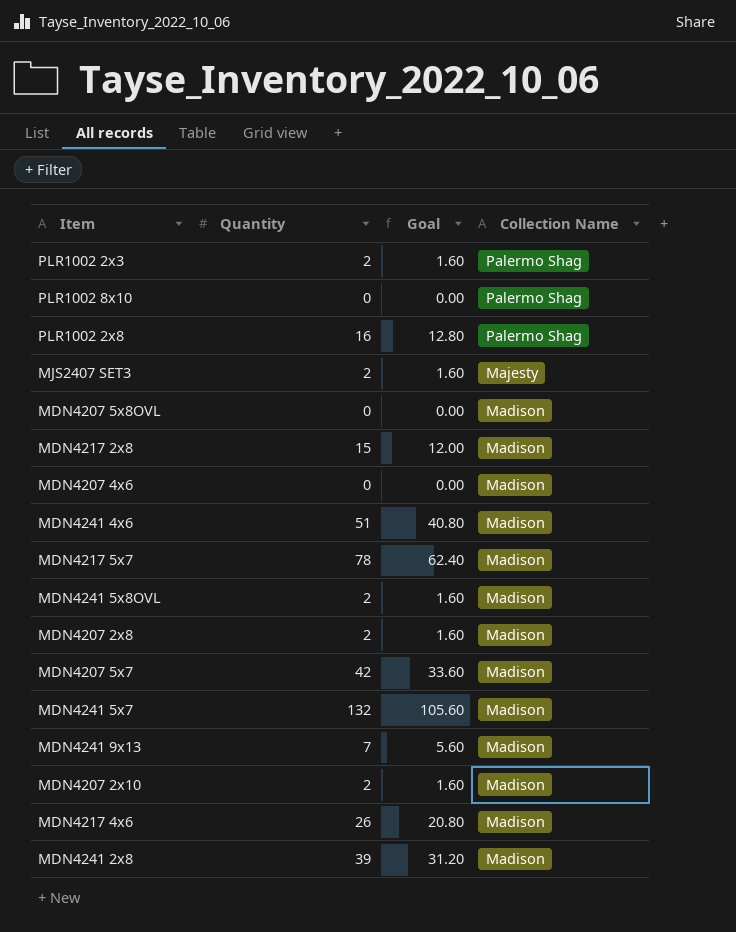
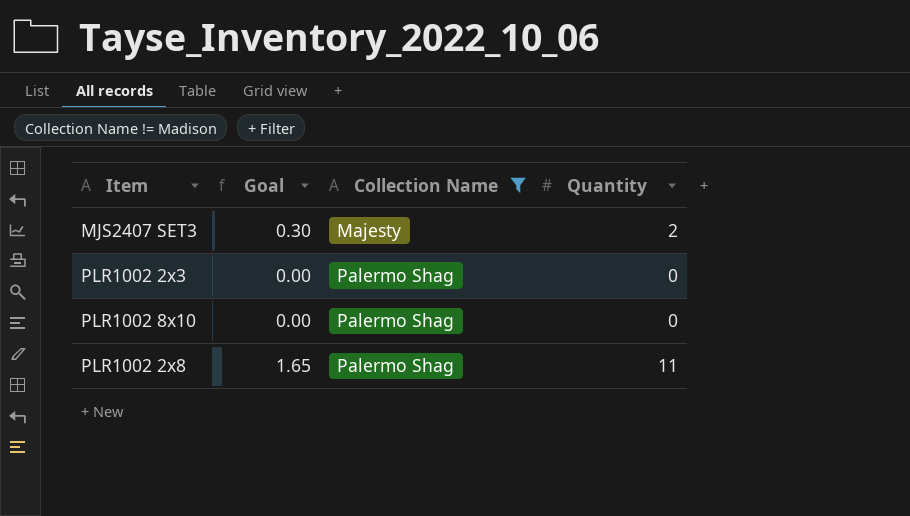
filter: none -> Collection Name != Madison
row order: Collection Name descending -> Collection Name ascending
column Goal | formula: [Quantity] * 0.8 -> [Quantity] * 0.15
column Quantity | position: 2 -> 4
PLR1002 2x3 | Quantity: 2 -> 0
PLR1002 2x8 | Quantity: 16 -> 11

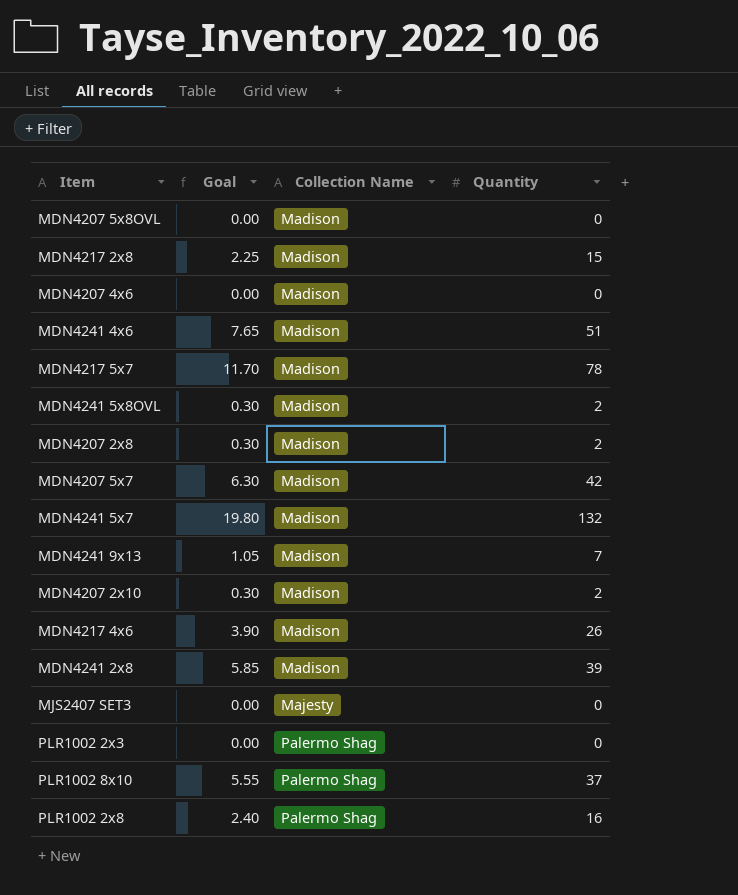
filter: Collection Name != Madison -> none
MJS2407 SET3 | Goal: 0.30 -> 0.00
MJS2407 SET3 | Quantity: 2 -> 0
PLR1002 8x10 | Goal: 0.00 -> 5.55
PLR1002 8x10 | Quantity: 0 -> 37
PLR1002 2x8 | Goal: 1.65 -> 2.40
PLR1002 2x8 | Quantity: 11 -> 16

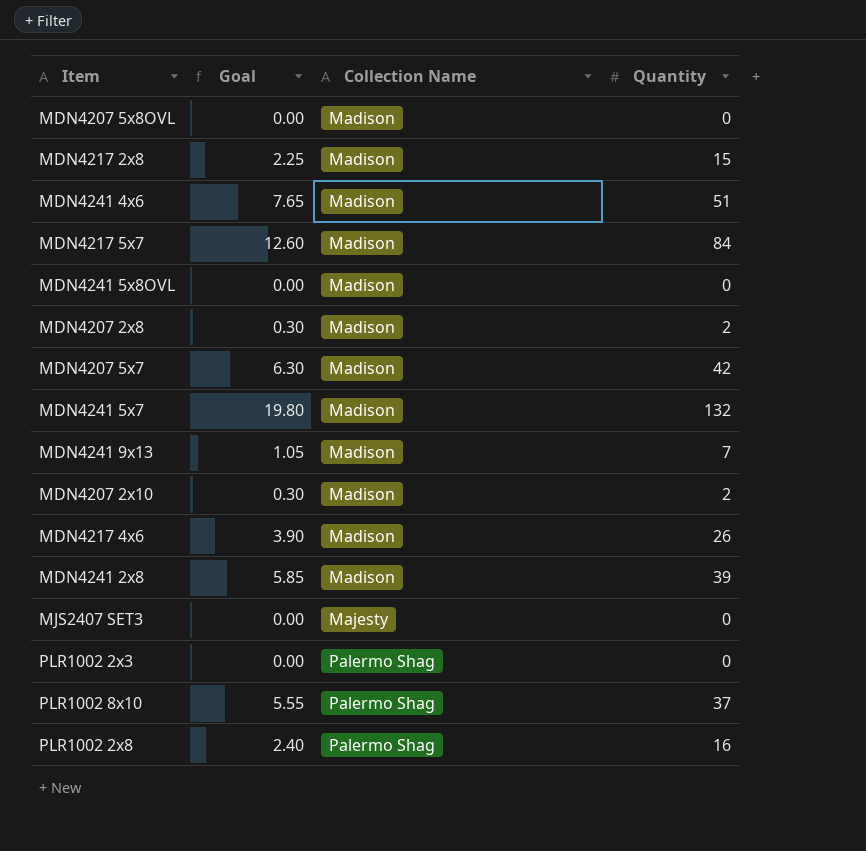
row MDN4207 4x6: 0.00 | Madison | 0 -> none
MDN4217 5x7 | Goal: 11.70 -> 12.60
MDN4217 5x7 | Quantity: 78 -> 84
MDN4241 5x8OVL | Goal: 0.30 -> 0.00
MDN4241 5x8OVL | Quantity: 2 -> 0

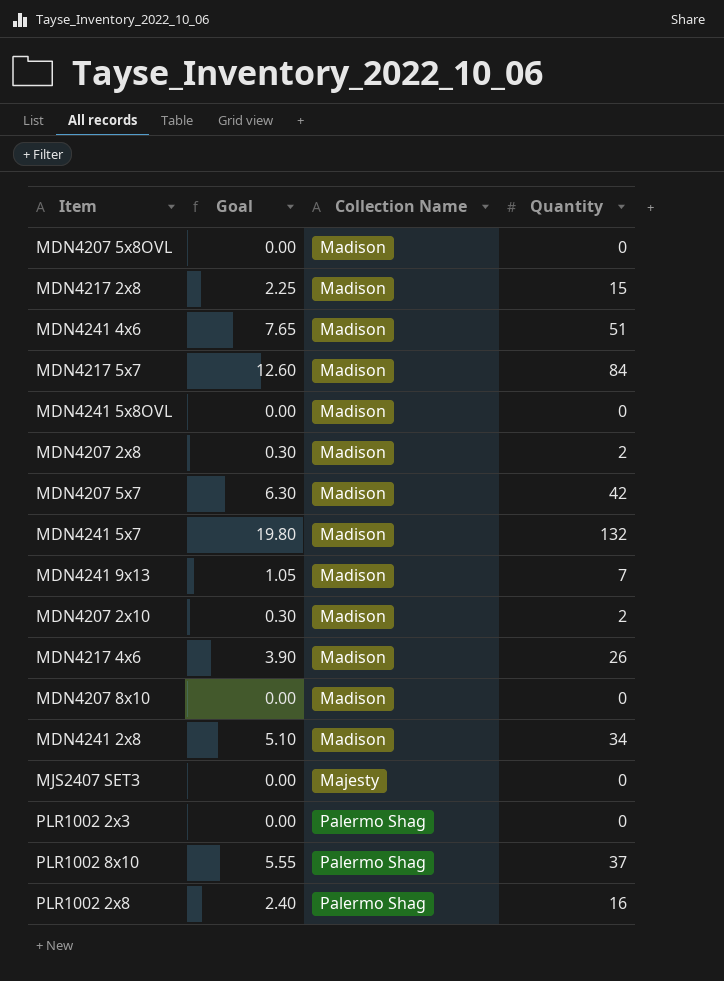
row MDN4207 8x10: none -> 0.00 | Madison | 0
MDN4241 2x8 | Goal: 5.85 -> 5.10
MDN4241 2x8 | Quantity: 39 -> 34

